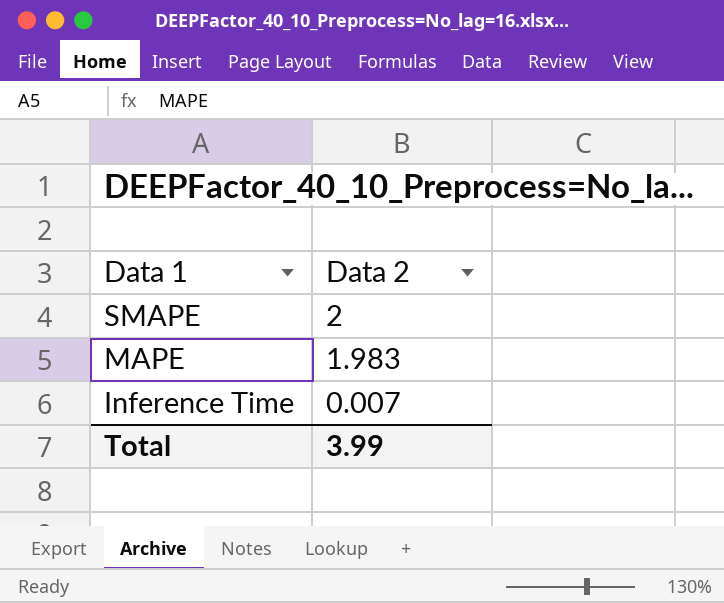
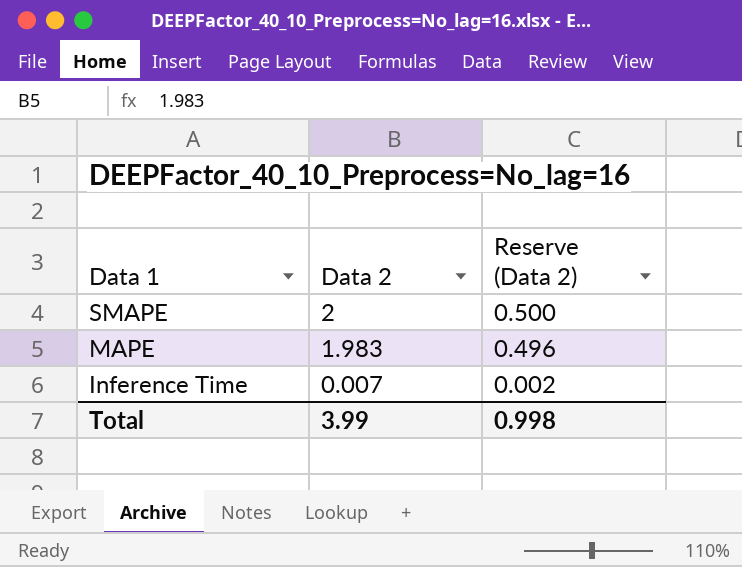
column Reserve (Data 2) | formula: none -> [Data 2] * 0.25

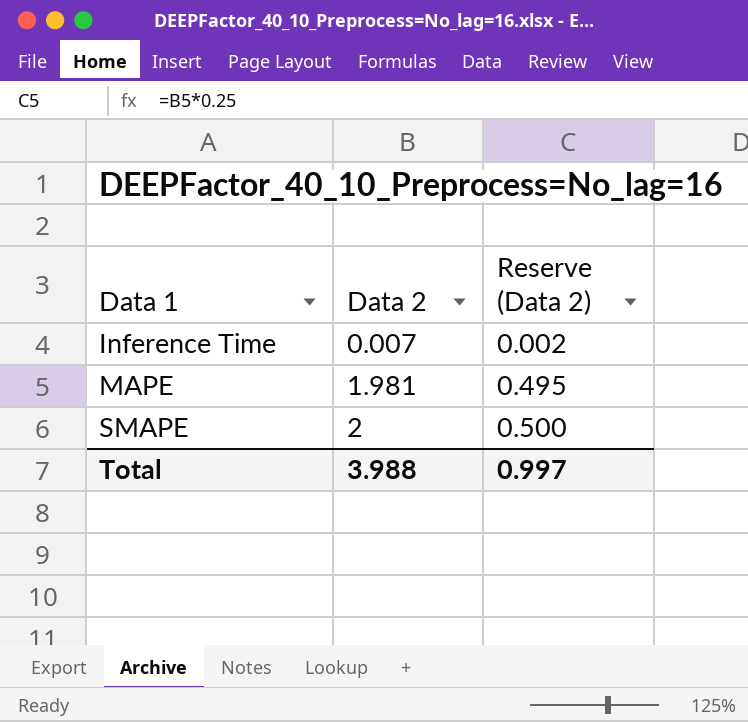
row order: Data 1 descending -> Data 1 ascending
MAPE | Data 2: 1.983 -> 1.981
MAPE | Reserve (Data 2): 0.496 -> 0.495
Total | Data 2: 3.99 -> 3.988
Total | Reserve (Data 2): 0.998 -> 0.997

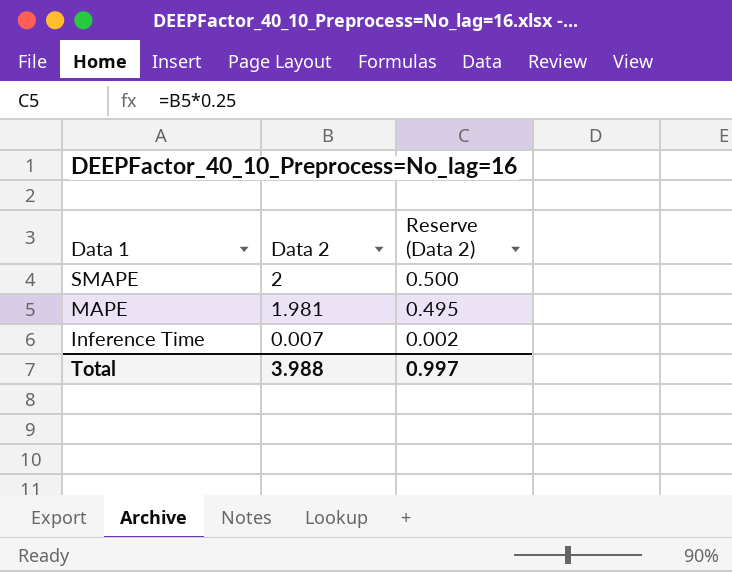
row order: Data 1 ascending -> Data 1 descending

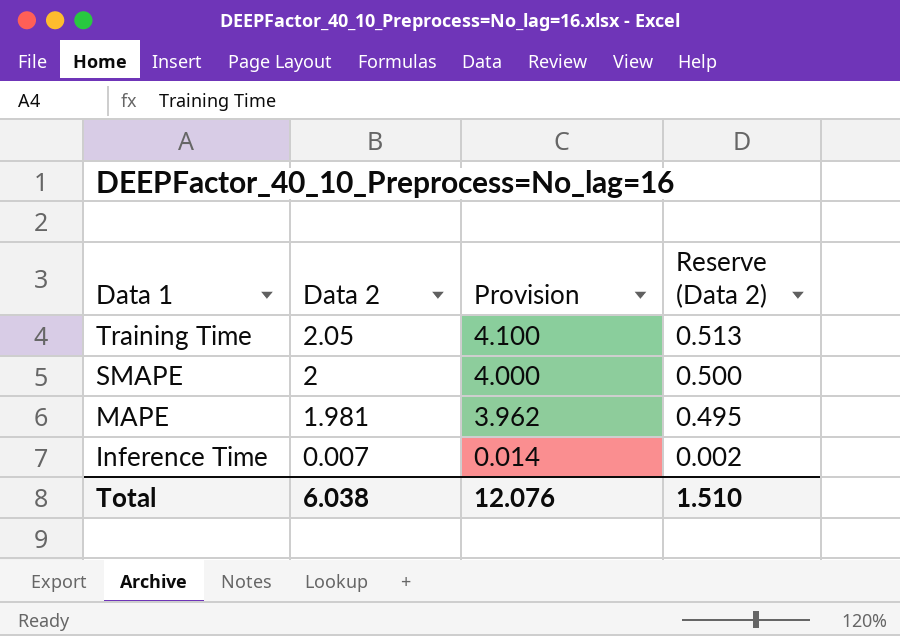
column Provision | formula: none -> [Data 2] * 2
row Training Time: none -> 2.05 | 4.100 | 0.513
Total | Data 2: 3.988 -> 6.038
Total | Reserve (Data 2): 0.997 -> 1.510

